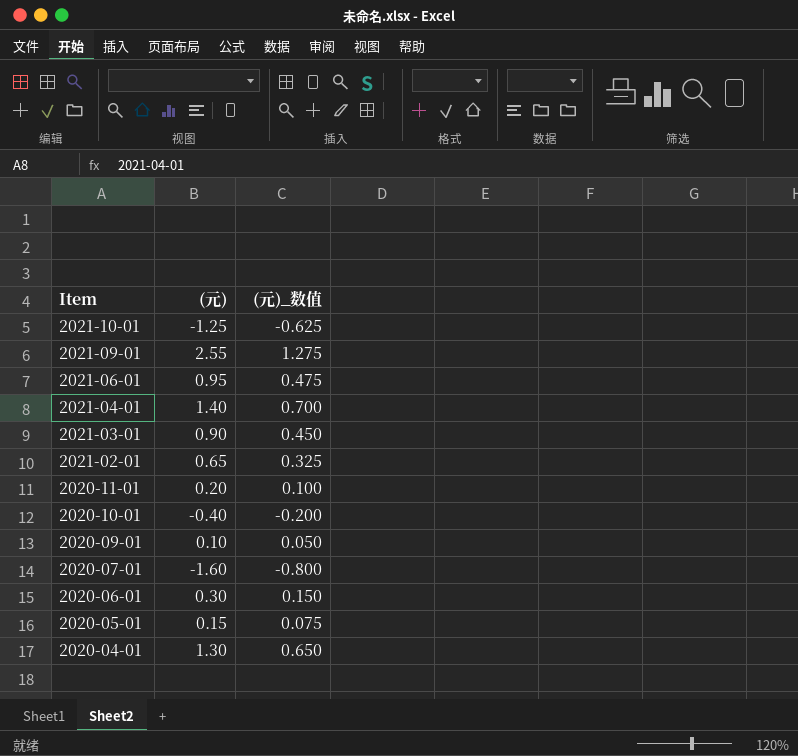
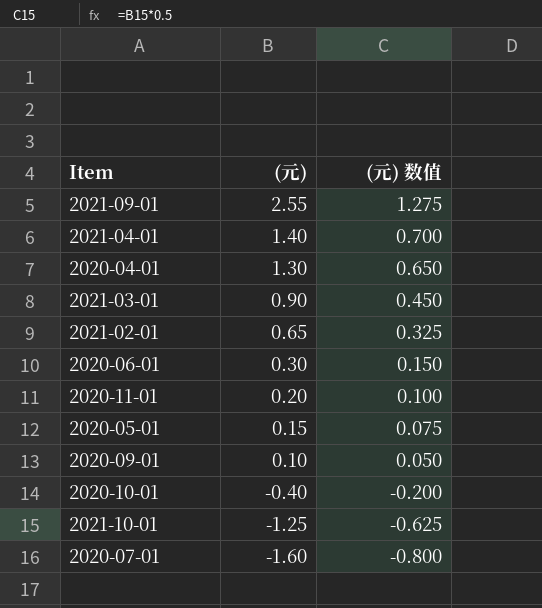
row order: Item descending -> (元) descending
column name: (元)_数值 -> (元) 数值
row 2021-06-01: 0.95 | 0.475 -> none

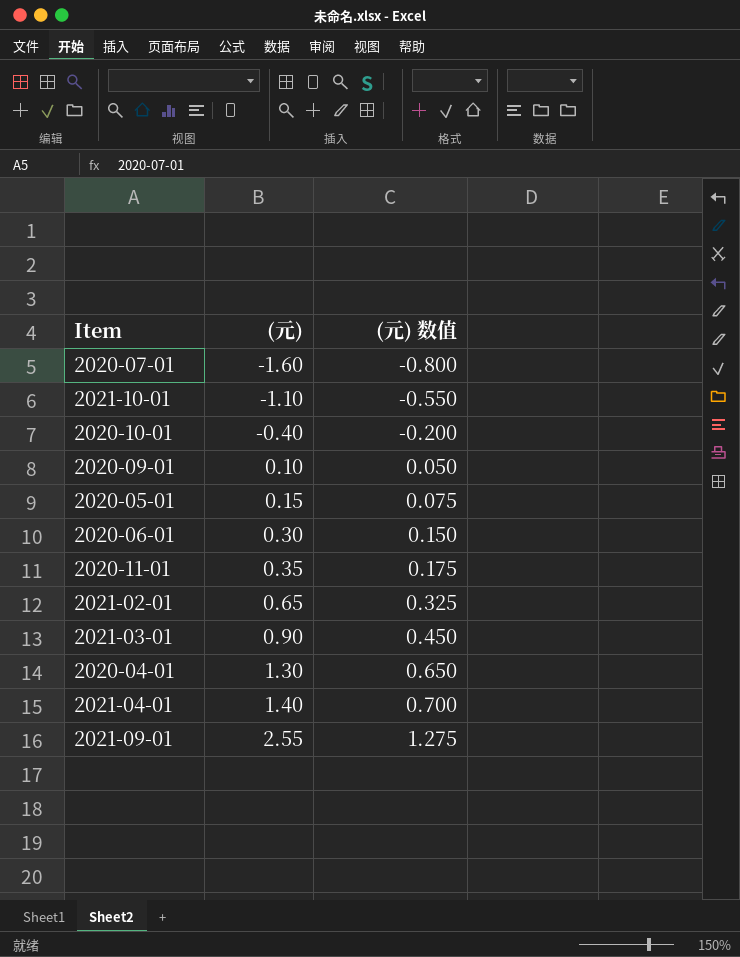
row order: (元) descending -> (元) ascending
2021-10-01 | (元): -1.25 -> -1.10
2021-10-01 | (元) 数值: -0.625 -> -0.550
2020-11-01 | (元): 0.20 -> 0.35
2020-11-01 | (元) 数值: 0.100 -> 0.175

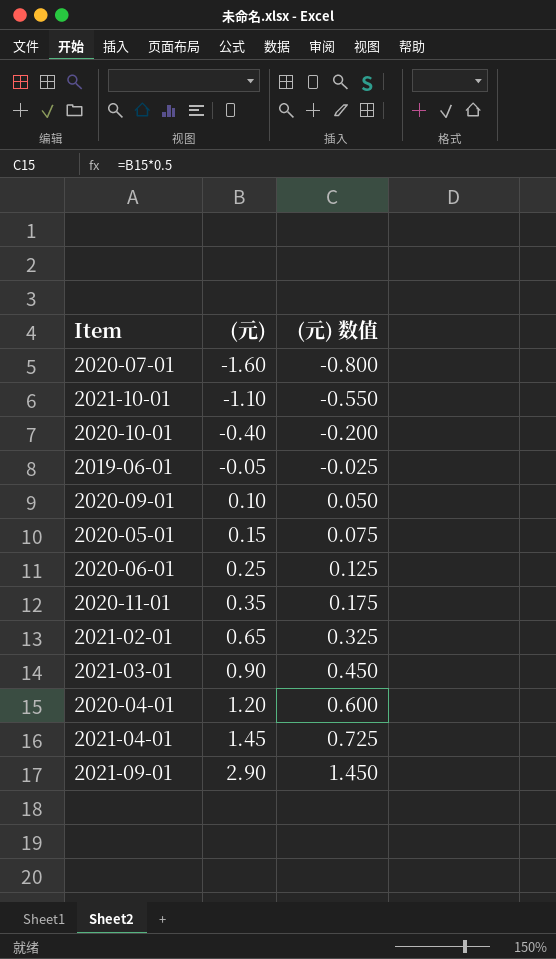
row 2019-06-01: none -> -0.05 | -0.025
2020-06-01 | (元): 0.30 -> 0.25
2020-06-01 | (元) 数值: 0.150 -> 0.125
2020-04-01 | (元): 1.30 -> 1.20
2020-04-01 | (元) 数值: 0.650 -> 0.600
2021-04-01 | (元): 1.40 -> 1.45
2021-04-01 | (元) 数值: 0.700 -> 0.725
2021-09-01 | (元): 2.55 -> 2.90
2021-09-01 | (元) 数值: 1.275 -> 1.450

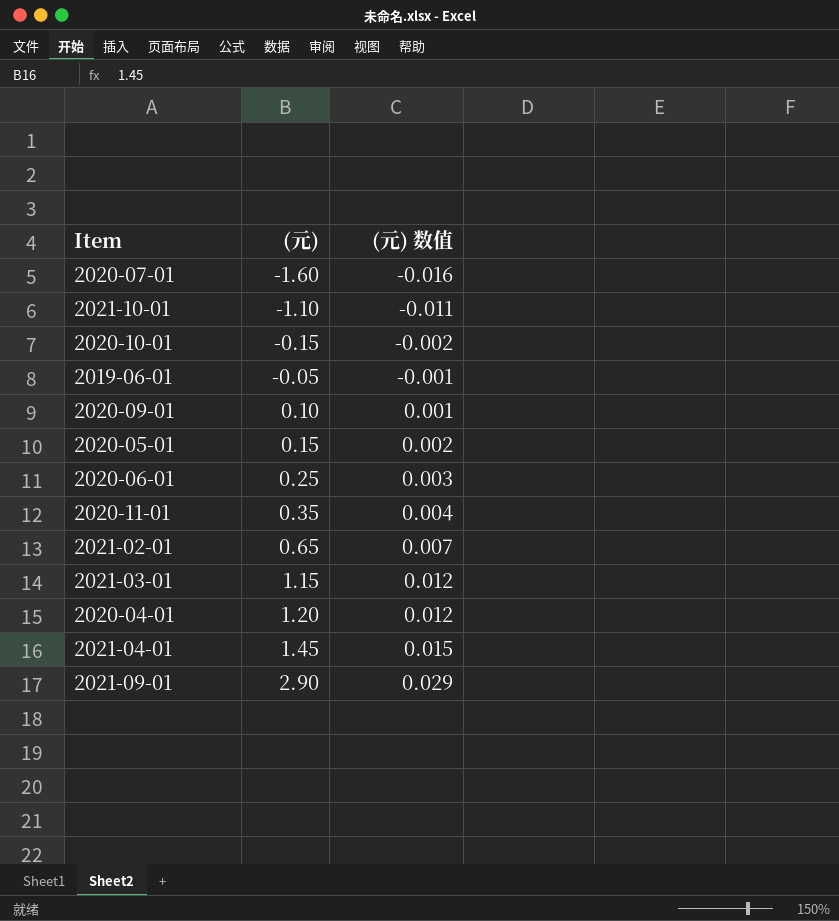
column (元) 数值 | formula: [(元)] * 0.5 -> [(元)] * 0.01
2020-10-01 | (元): -0.40 -> -0.15
2021-03-01 | (元): 0.90 -> 1.15

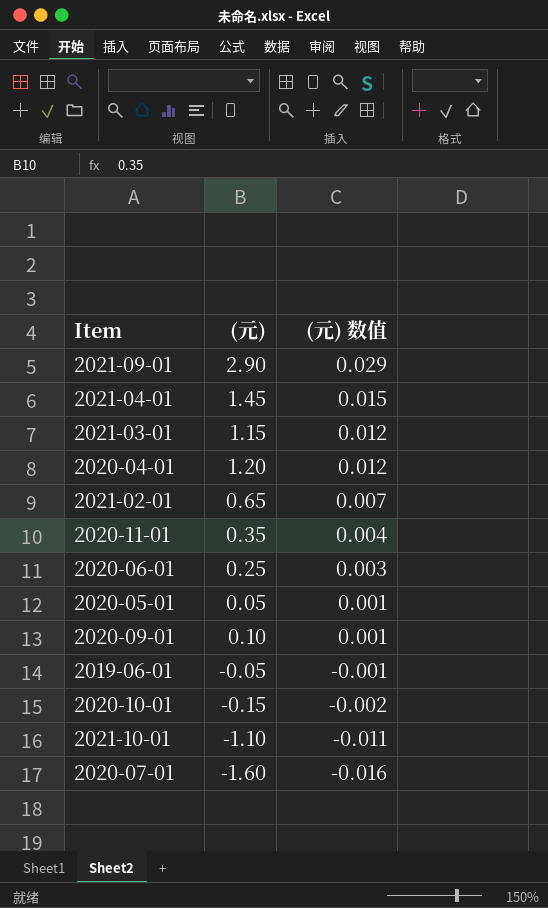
row order: (元) ascending -> (元) 数值 descending
2020-05-01 | (元): 0.15 -> 0.05
2020-05-01 | (元) 数值: 0.002 -> 0.001

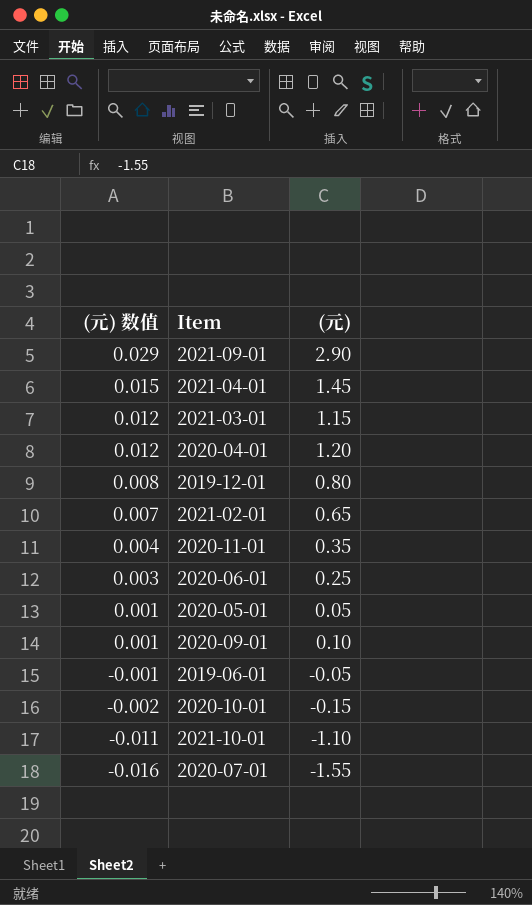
column (元) 数值 | position: 3 -> 1
row 2019-12-01: none -> 0.008 | 0.80
2020-07-01 | (元): -1.60 -> -1.55

